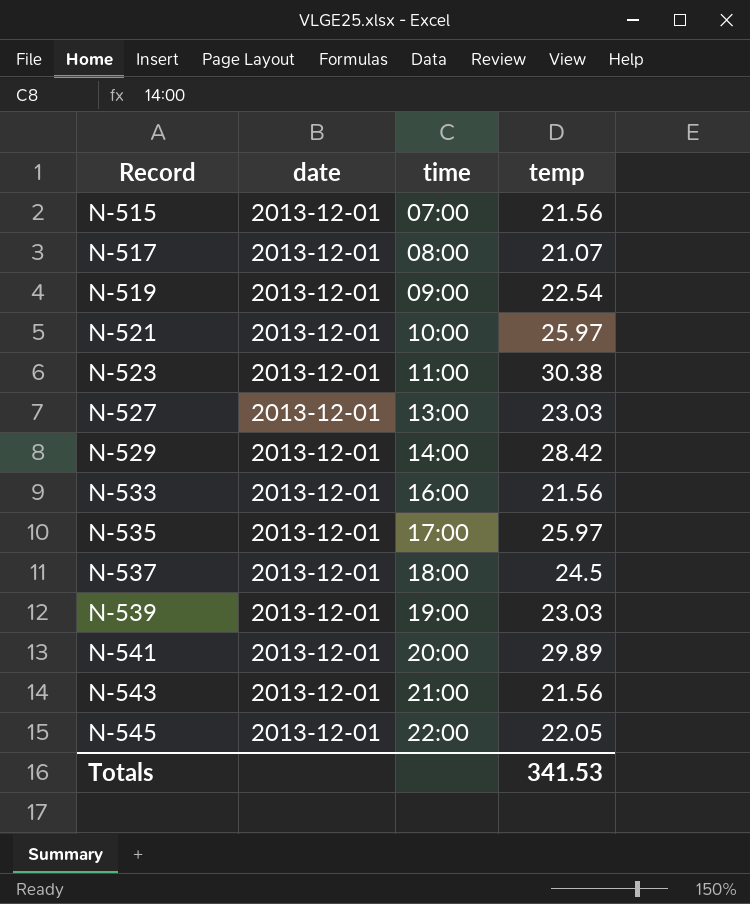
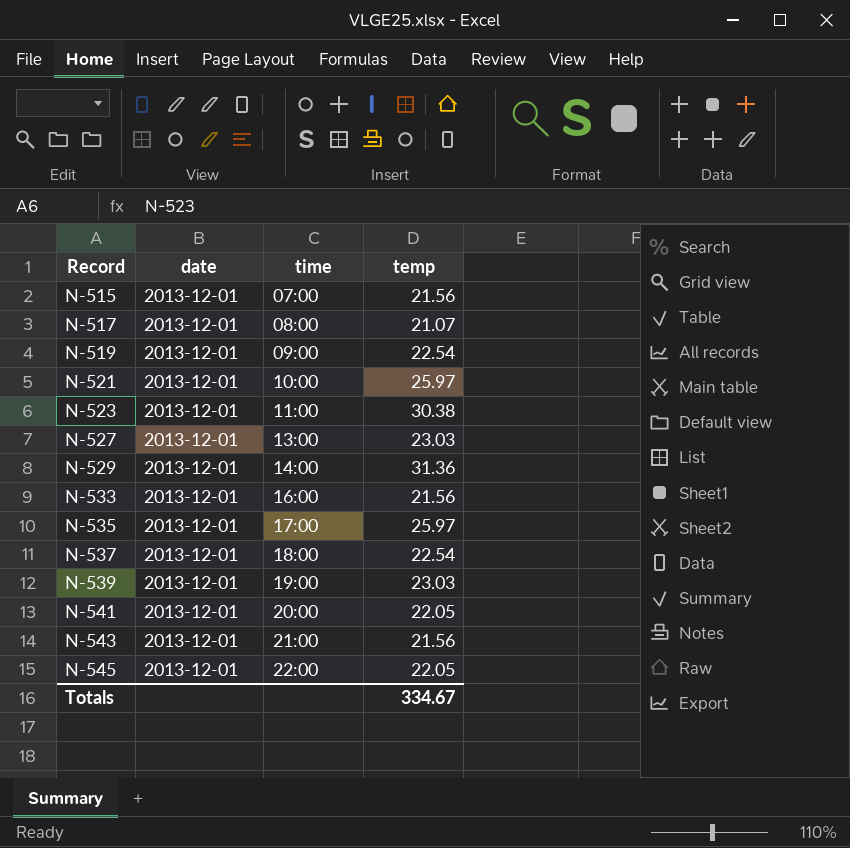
N-529 | temp: 28.42 -> 31.36
N-537 | temp: 24.5 -> 22.54
N-541 | temp: 29.89 -> 22.05
Totals | temp: 341.53 -> 334.67

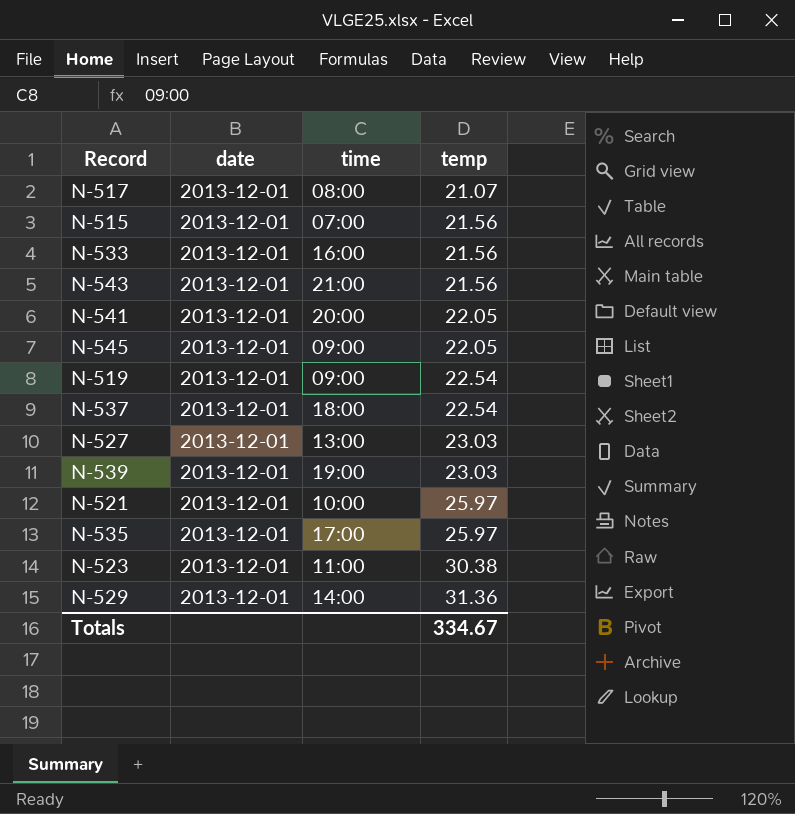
row order: Record ascending -> temp ascending
N-545 | time: 22:00 -> 09:00

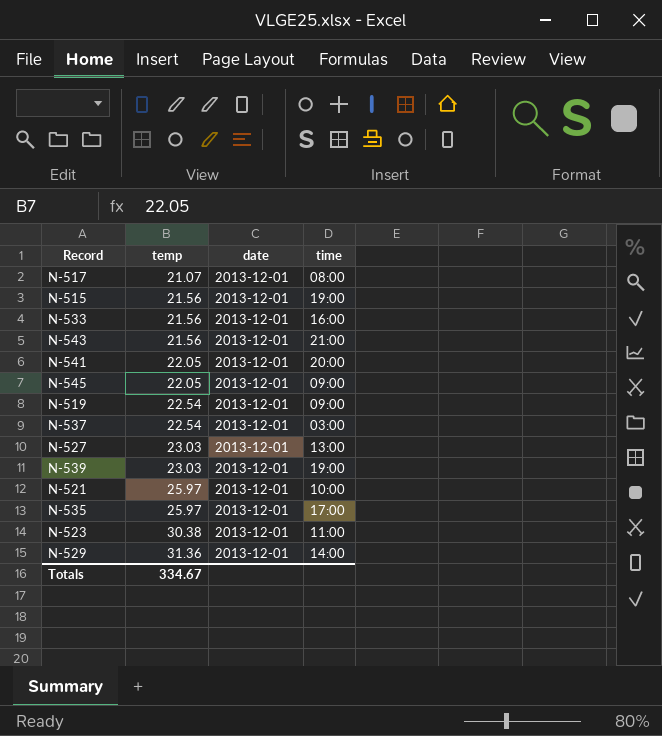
column temp | position: 4 -> 2
N-515 | time: 07:00 -> 19:00
N-537 | time: 18:00 -> 03:00

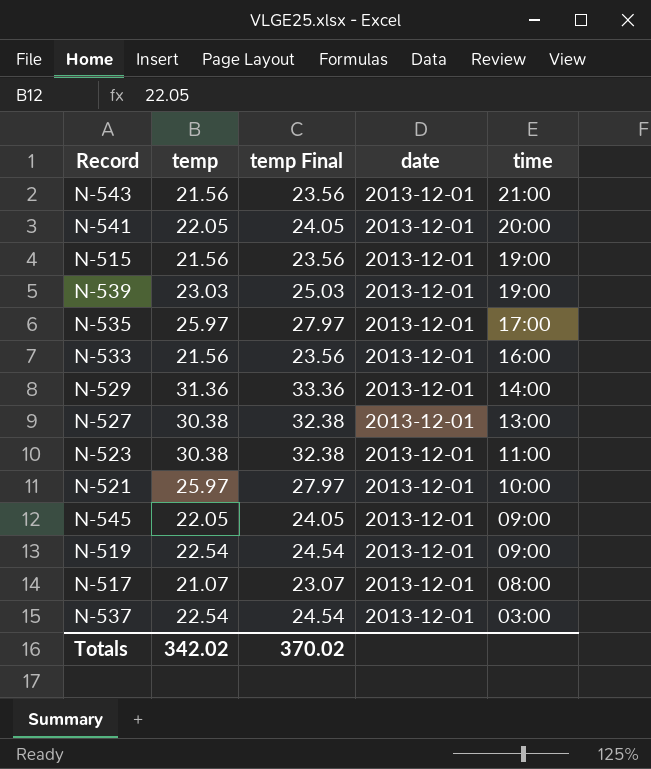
row order: temp ascending -> time descending
column temp Final | formula: none -> [temp] + 2
N-527 | temp: 23.03 -> 30.38
Totals | temp: 334.67 -> 342.02

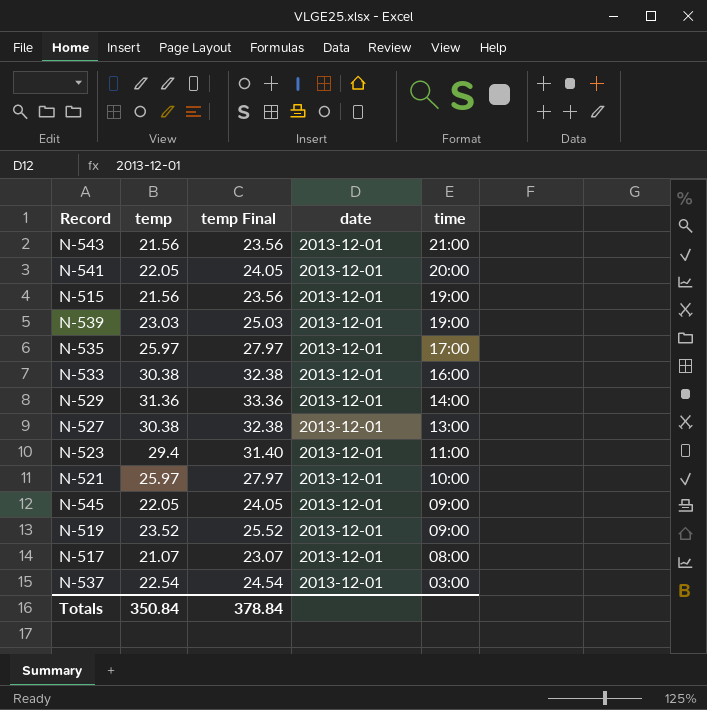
N-533 | temp: 21.56 -> 30.38
N-533 | temp Final: 23.56 -> 32.38
N-523 | temp: 30.38 -> 29.4
N-523 | temp Final: 32.38 -> 31.40
N-519 | temp: 22.54 -> 23.52
N-519 | temp Final: 24.54 -> 25.52
Totals | temp: 342.02 -> 350.84
Totals | temp Final: 370.02 -> 378.84

